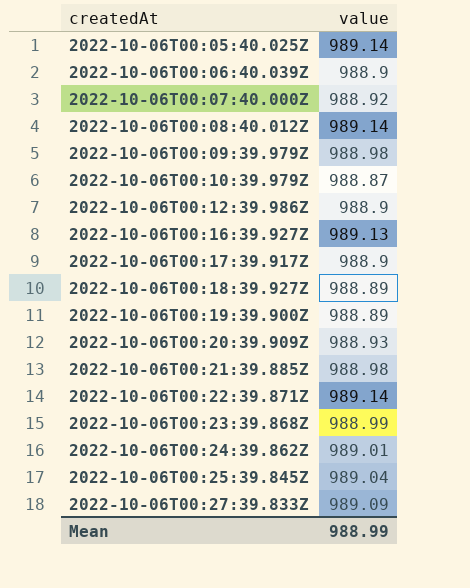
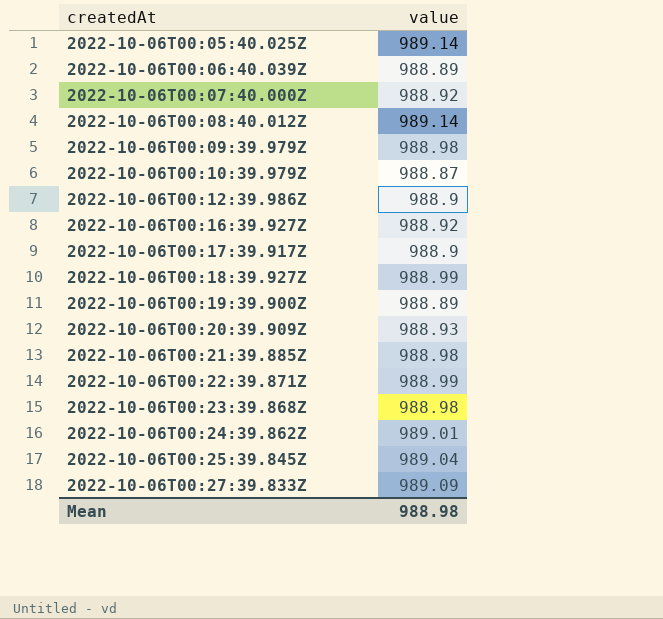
2022-10-06T00:06:40.039Z | value: 988.9 -> 988.89
2022-10-06T00:16:39.927Z | value: 989.13 -> 988.92
2022-10-06T00:18:39.927Z | value: 988.89 -> 988.99
2022-10-06T00:22:39.871Z | value: 989.14 -> 988.99
2022-10-06T00:23:39.868Z | value: 988.99 -> 988.98
Mean | value: 988.99 -> 988.98

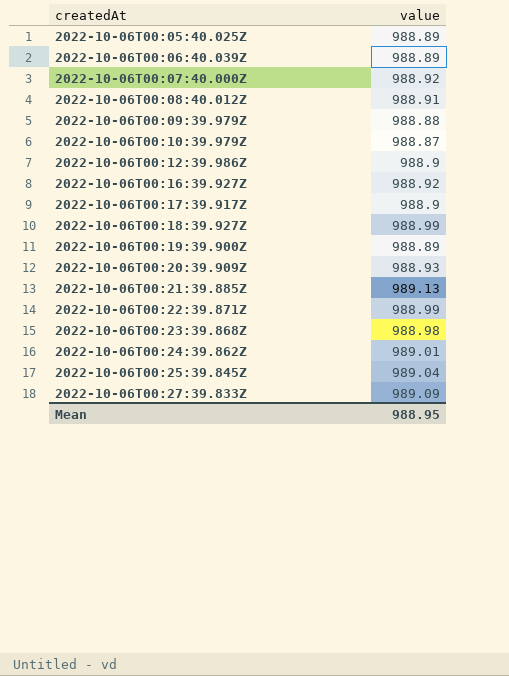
2022-10-06T00:05:40.025Z | value: 989.14 -> 988.89
2022-10-06T00:08:40.012Z | value: 989.14 -> 988.91
2022-10-06T00:09:39.979Z | value: 988.98 -> 988.88
2022-10-06T00:21:39.885Z | value: 988.98 -> 989.13
Mean | value: 988.98 -> 988.95

